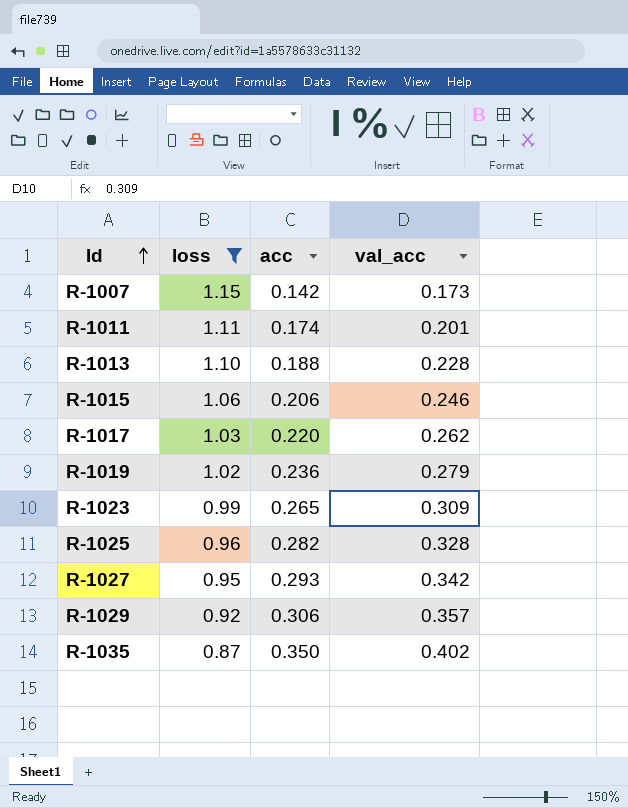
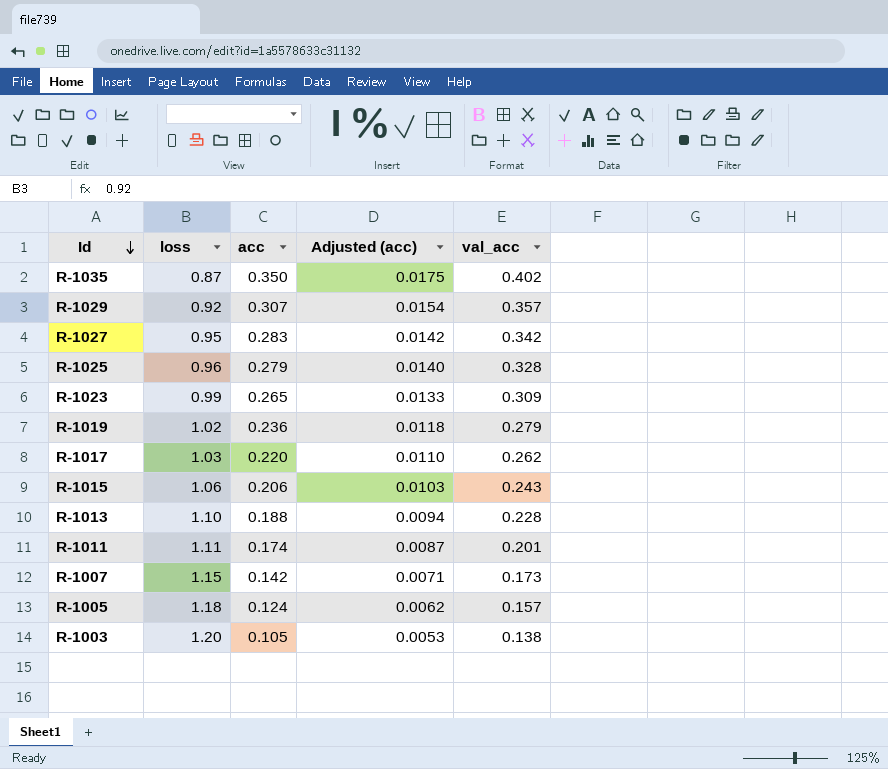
filter: loss <= 1.15 -> none
row order: Id ascending -> Id descending
column Adjusted (acc) | formula: none -> [acc] * 0.05
R-1029 | acc: 0.306 -> 0.307
R-1027 | acc: 0.293 -> 0.283
R-1025 | acc: 0.282 -> 0.279
R-1015 | val_acc: 0.246 -> 0.243

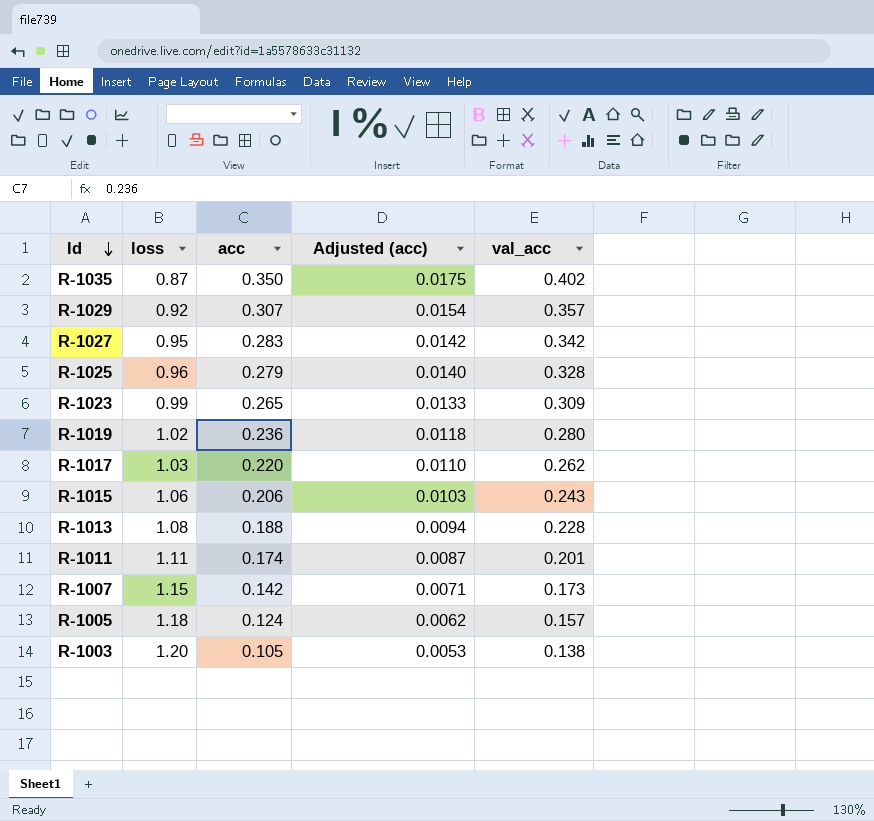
R-1019 | val_acc: 0.279 -> 0.280
R-1013 | loss: 1.10 -> 1.08

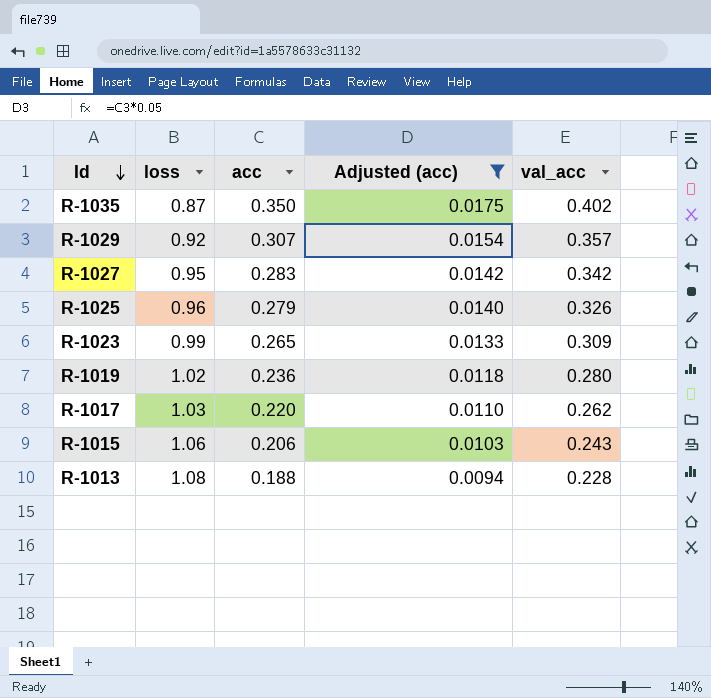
filter: none -> Adjusted (acc) >= 0.0094
R-1025 | val_acc: 0.328 -> 0.326

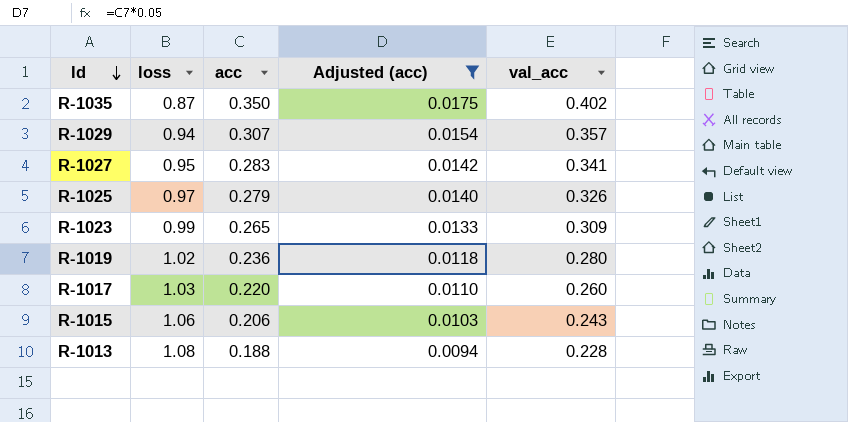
R-1029 | loss: 0.92 -> 0.94
R-1027 | val_acc: 0.342 -> 0.341
R-1025 | loss: 0.96 -> 0.97
R-1017 | val_acc: 0.262 -> 0.260

